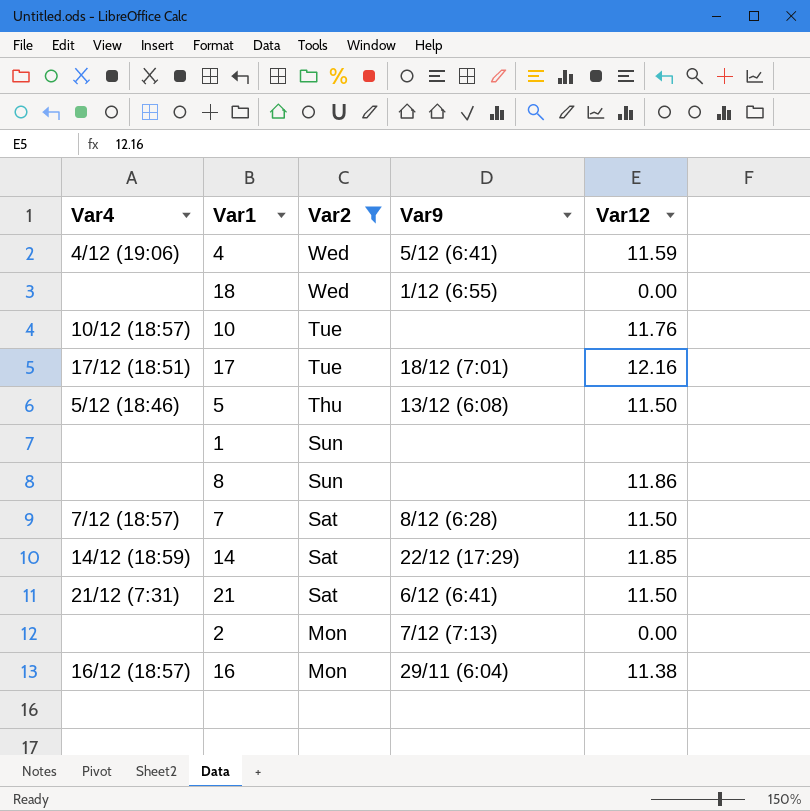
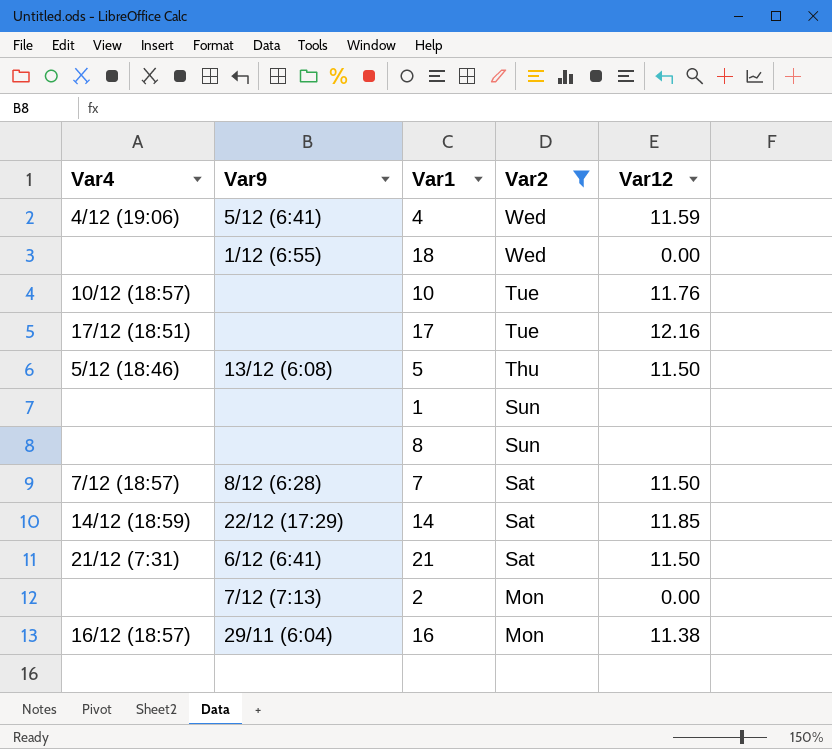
column Var9 | position: 4 -> 2
17 | Var9: 18/12 (7:01) -> none
8 | Var12: 11.86 -> none

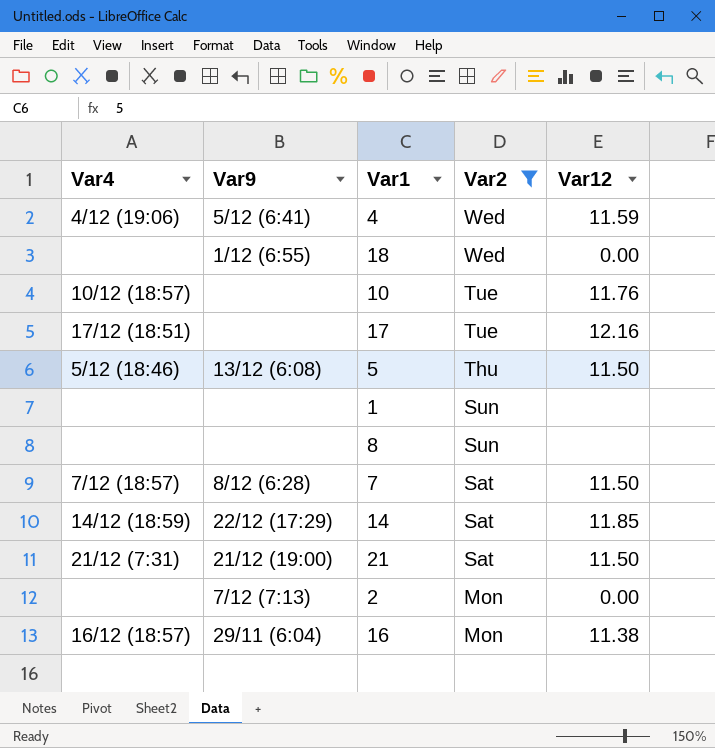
21 | Var9: 6/12 (6:41) -> 21/12 (19:00)

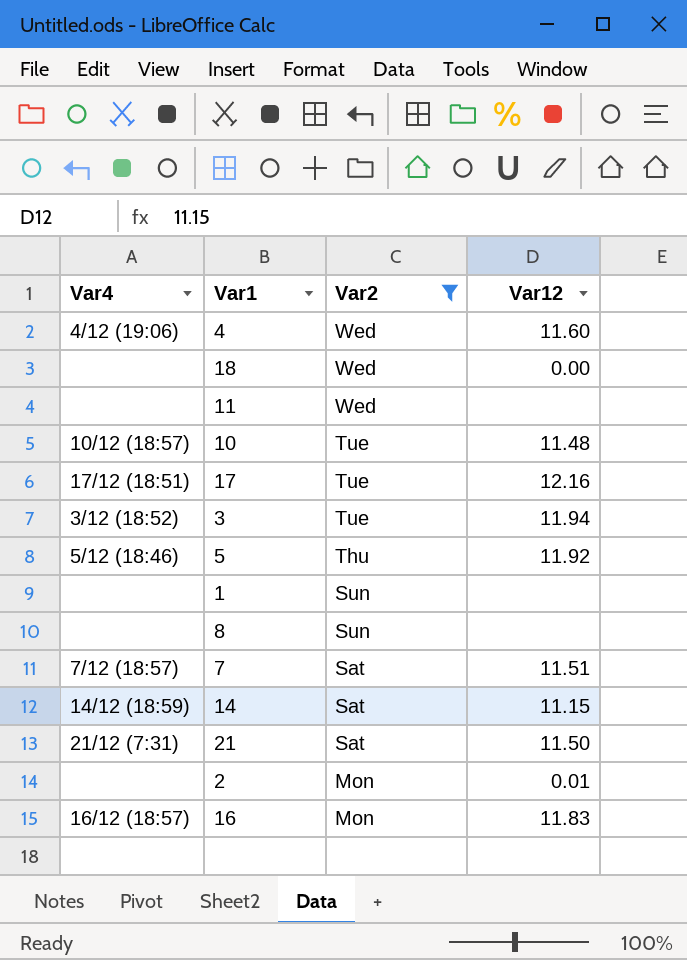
column Var9 | position: 2 -> none
4 | Var12: 11.59 -> 11.60
row 11: none -> none | Wed | none
10 | Var12: 11.76 -> 11.48
row 3: none -> 3/12 (18:52) | Tue | 11.94
5 | Var12: 11.50 -> 11.92
7 | Var12: 11.50 -> 11.51
14 | Var12: 11.85 -> 11.15
2 | Var12: 0.00 -> 0.01
16 | Var12: 11.38 -> 11.83

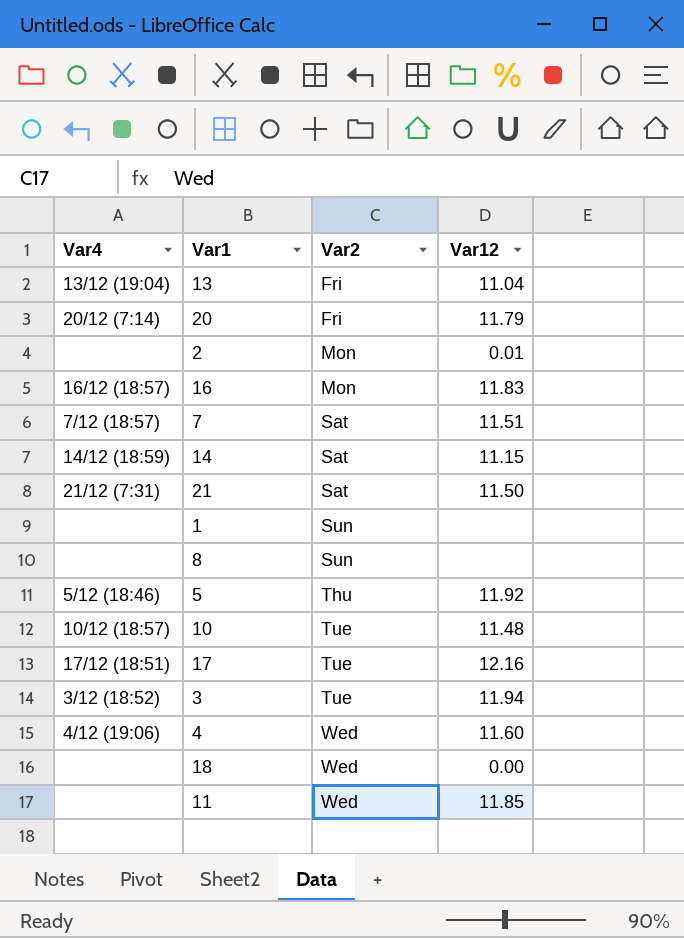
filter: Var2 != Fri -> none
row order: Var2 descending -> Var2 ascending
11 | Var12: none -> 11.85

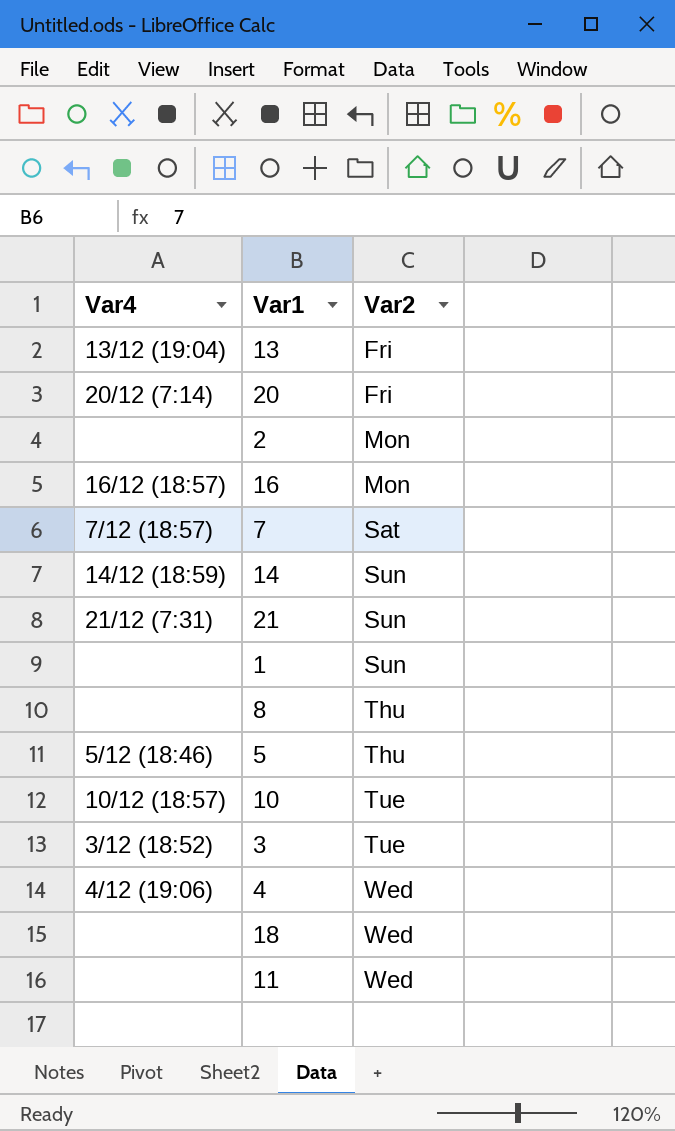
column Var12 | position: 4 -> none
row 17: 17/12 (18:51) | Tue | 12.16 -> none
14 | Var2: Sat -> Sun
21 | Var2: Sat -> Sun
8 | Var2: Sun -> Thu

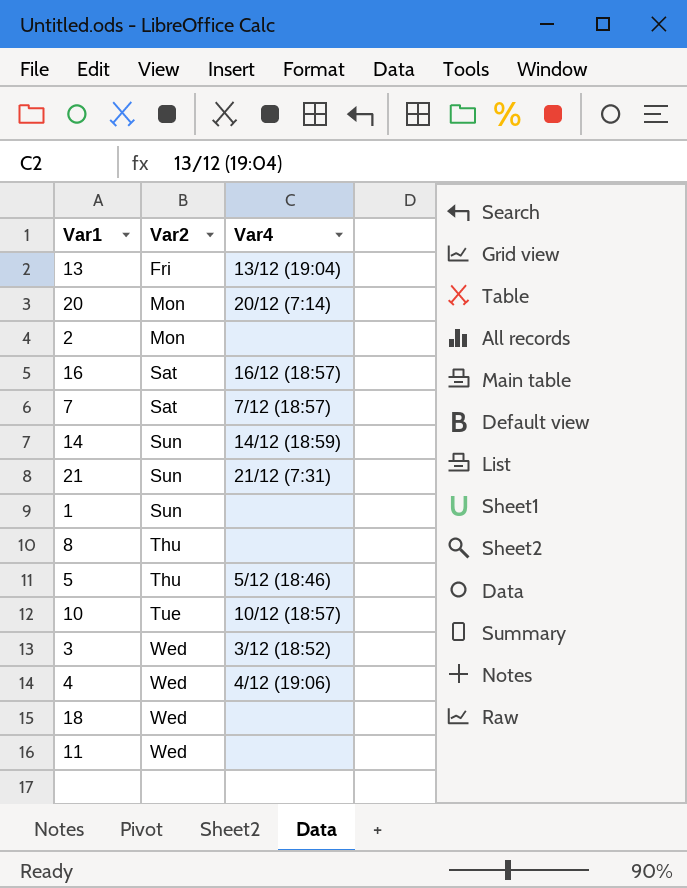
column Var4 | position: 1 -> 3
20 | Var2: Fri -> Mon
16 | Var2: Mon -> Sat
3 | Var2: Tue -> Wed

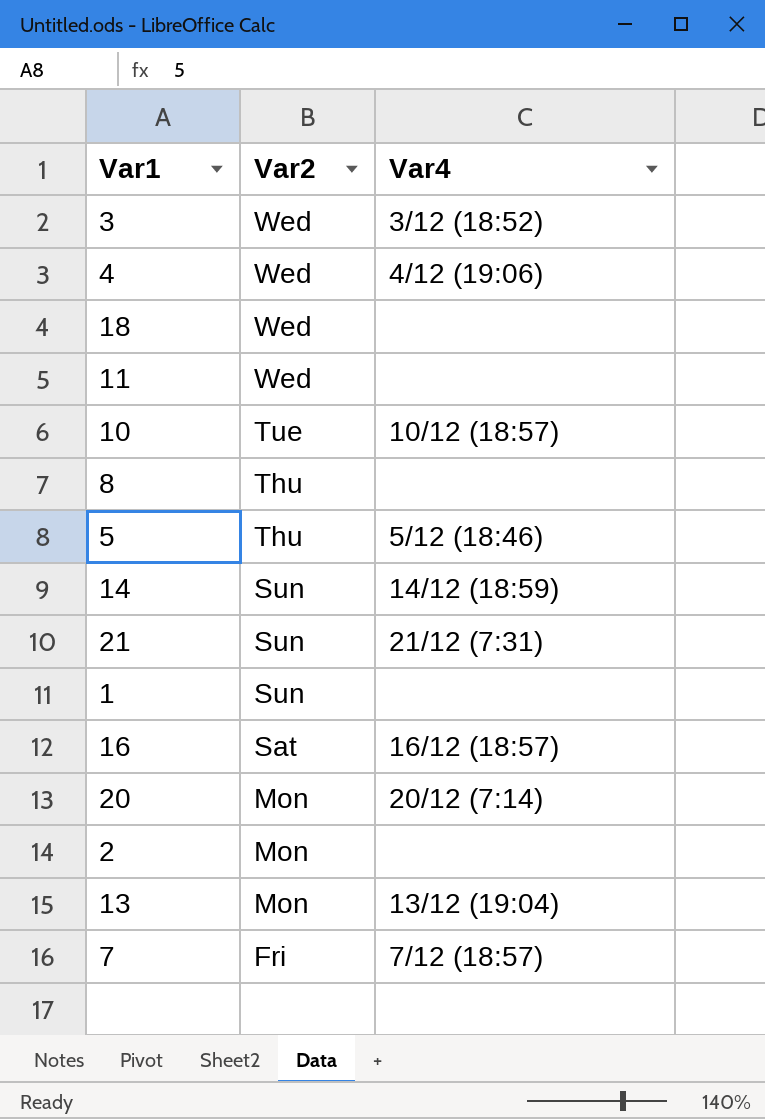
row order: Var2 ascending -> Var2 descending
13 | Var2: Fri -> Mon
7 | Var2: Sat -> Fri

